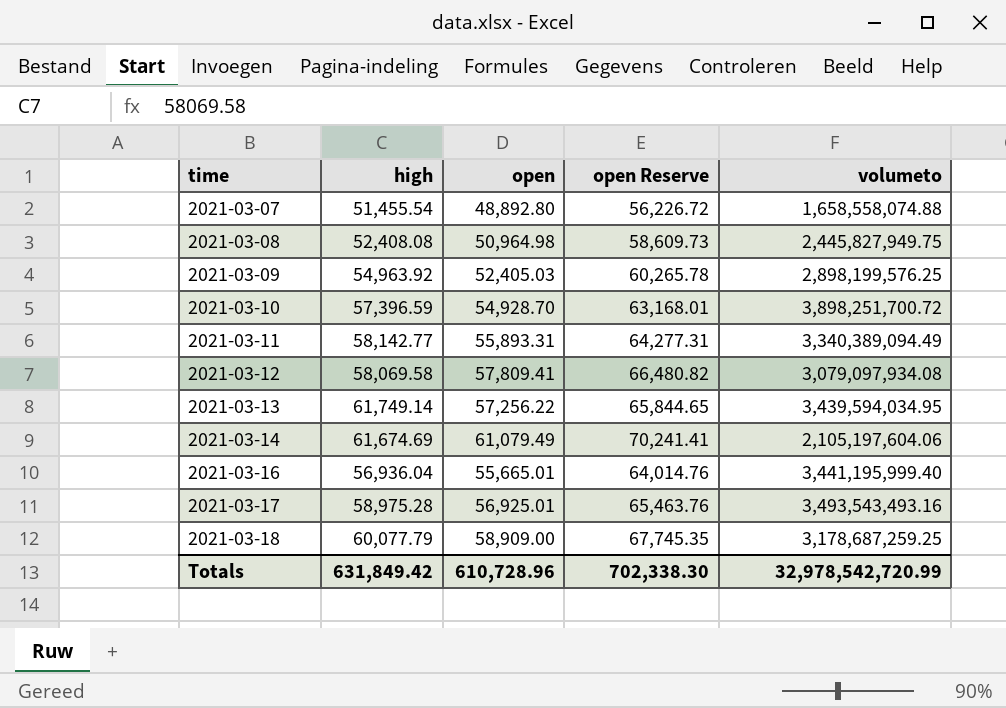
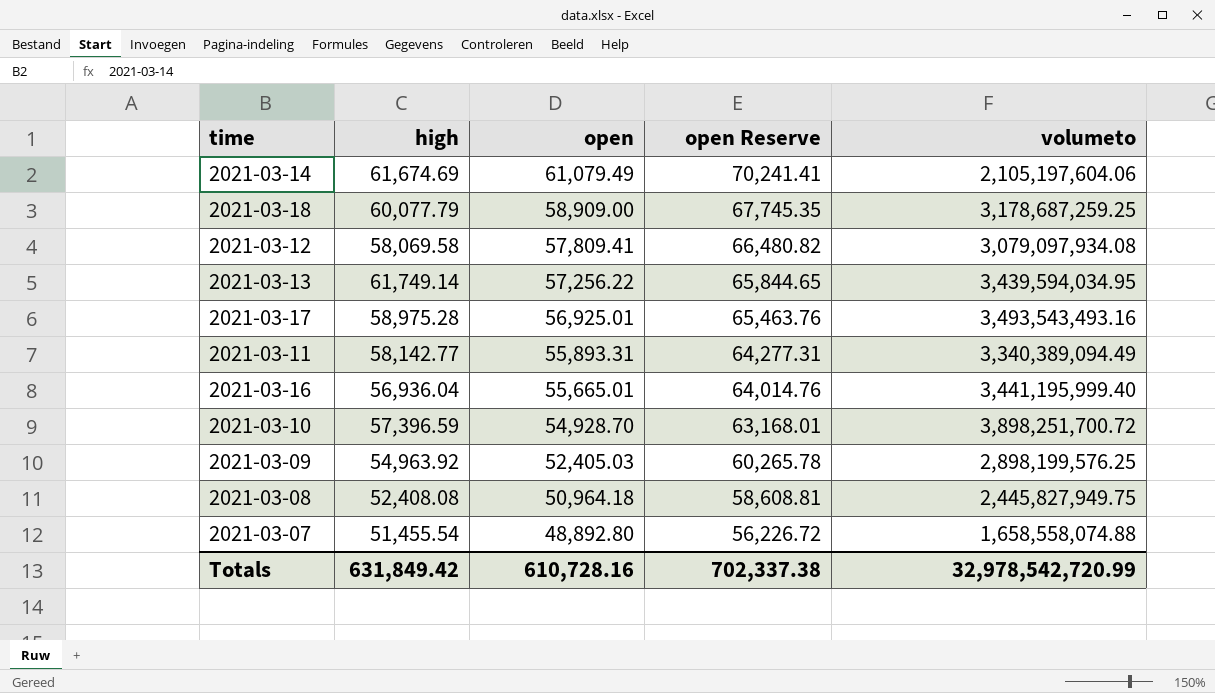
row order: time ascending -> open descending
2021-03-08 | open: 50,964.98 -> 50,964.18
2021-03-08 | open Reserve: 58,609.73 -> 58,608.81
Totals | open: 610,728.96 -> 610,728.16
Totals | open Reserve: 702,338.30 -> 702,337.38

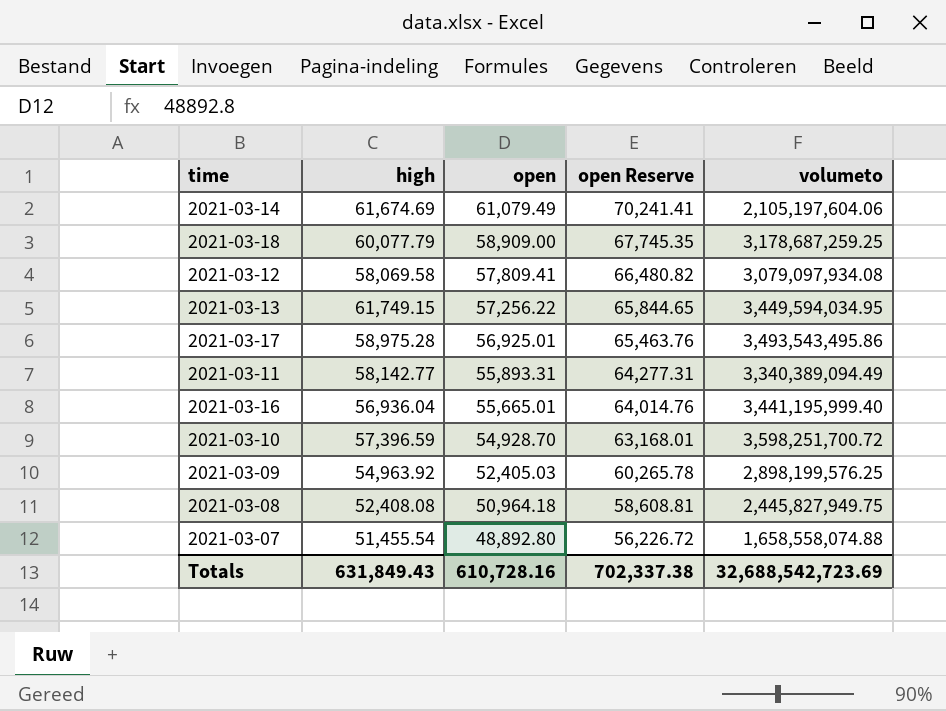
2021-03-13 | high: 61,749.14 -> 61,749.15
2021-03-13 | volumeto: 3,439,594,034.95 -> 3,449,594,034.95
2021-03-17 | volumeto: 3,493,543,493.16 -> 3,493,543,495.86
2021-03-10 | volumeto: 3,898,251,700.72 -> 3,598,251,700.72
Totals | high: 631,849.42 -> 631,849.43
Totals | volumeto: 32,978,542,720.99 -> 32,688,542,723.69

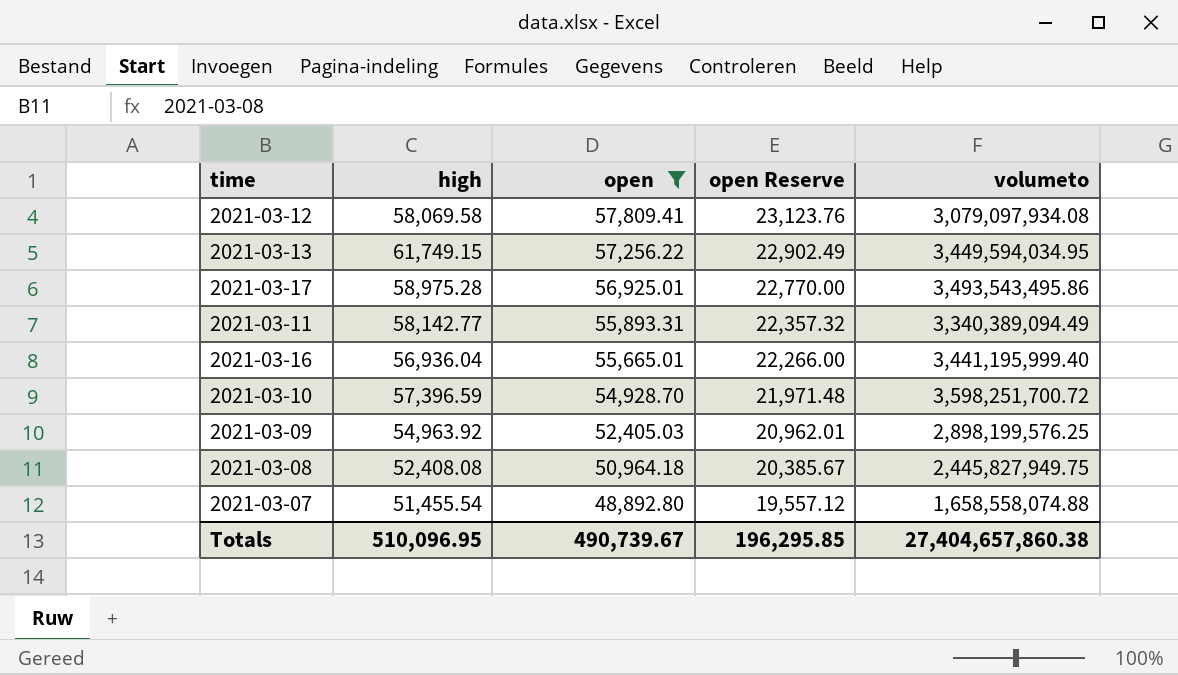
filter: none -> open <= 57,809.41
column open Reserve | formula: [open] * 1.15 -> [open] * 0.4
Totals | high: 631,849.43 -> 510,096.95
Totals | open: 610,728.16 -> 490,739.67
Totals | open Reserve: 702,337.38 -> 196,295.85
Totals | volumeto: 32,688,542,723.69 -> 27,404,657,860.38

